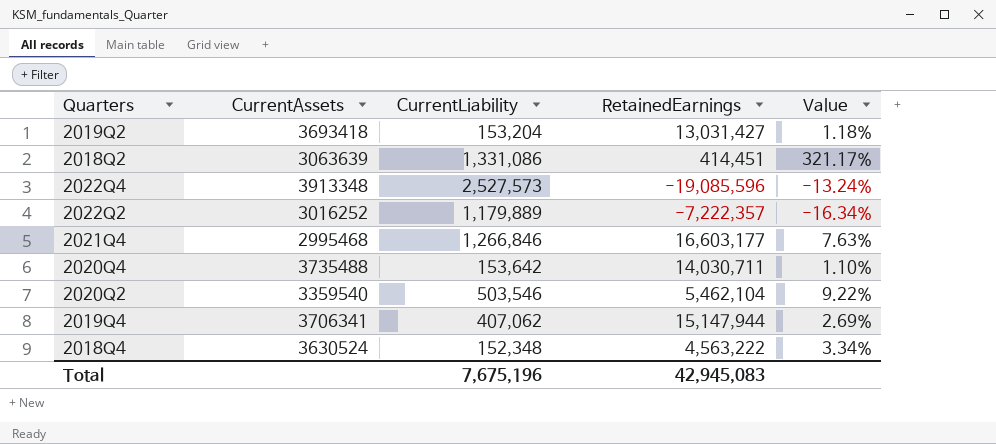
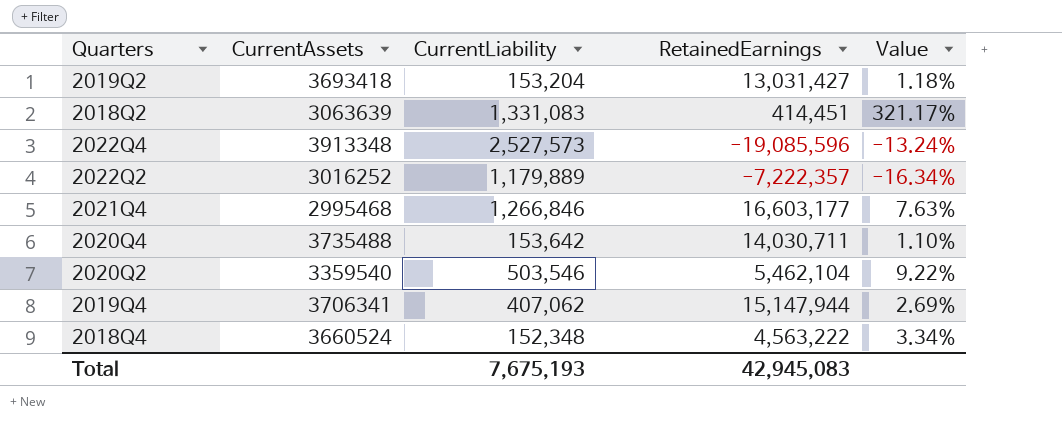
2018Q2 | CurrentLiability: 1,331,086 -> 1,331,083
2018Q4 | CurrentAssets: 3630524 -> 3660524
Total | CurrentLiability: 7,675,196 -> 7,675,193

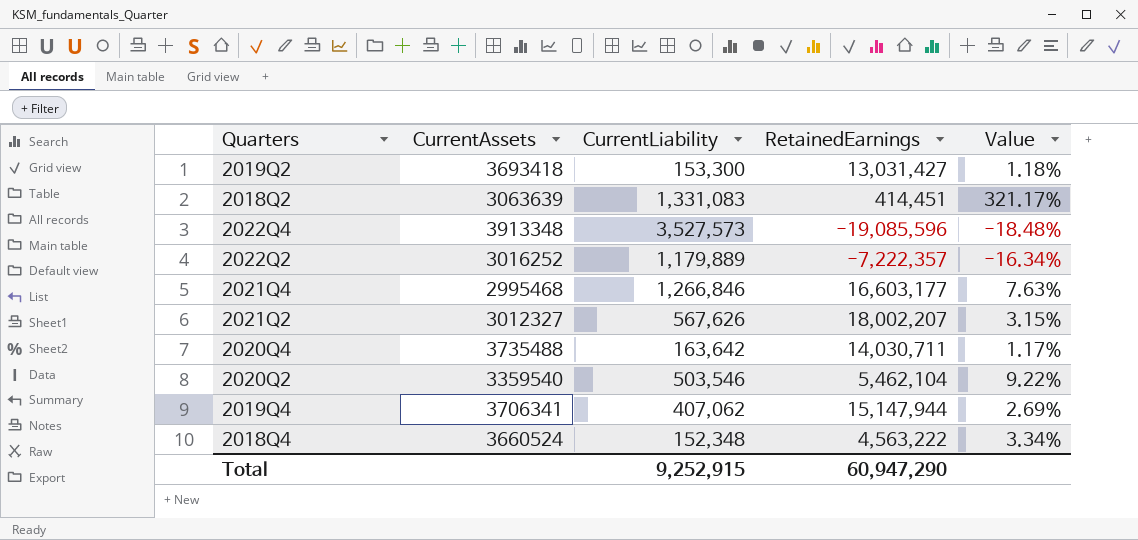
2019Q2 | CurrentLiability: 153,204 -> 153,300
2022Q4 | CurrentLiability: 2,527,573 -> 3,527,573
2022Q4 | Value: -13.24% -> -18.48%
row 2021Q2: none -> 3012327 | 567,626 | 18,002,207 | 3.15%
2020Q4 | CurrentLiability: 153,642 -> 163,642
2020Q4 | Value: 1.10% -> 1.17%
Total | CurrentLiability: 7,675,193 -> 9,252,915
Total | RetainedEarnings: 42,945,083 -> 60,947,290

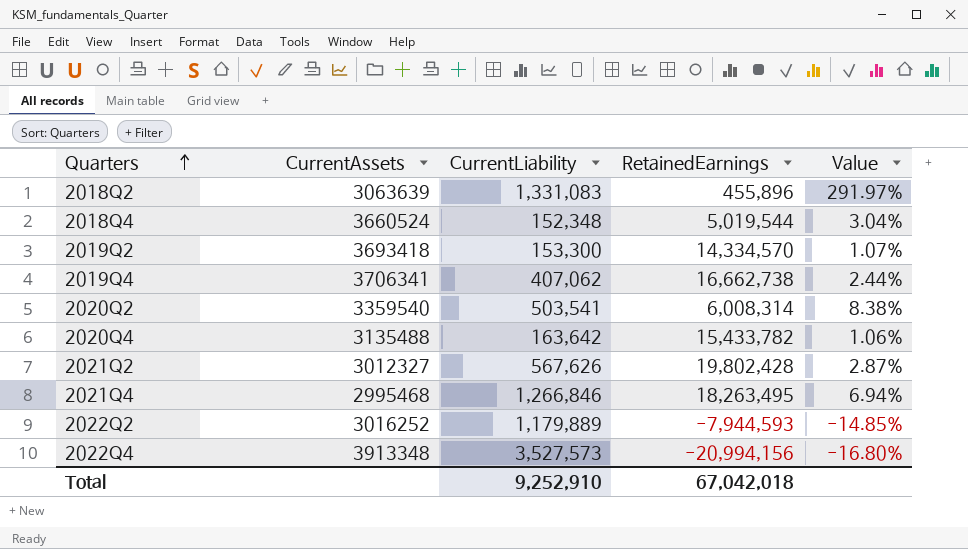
row order: none -> Quarters ascending
2018Q2 | RetainedEarnings: 414,451 -> 455,896
2018Q2 | Value: 321.17% -> 291.97%
2018Q4 | RetainedEarnings: 4,563,222 -> 5,019,544
2018Q4 | Value: 3.34% -> 3.04%
2019Q2 | RetainedEarnings: 13,031,427 -> 14,334,570
2019Q2 | Value: 1.18% -> 1.07%
2019Q4 | RetainedEarnings: 15,147,944 -> 16,662,738
2019Q4 | Value: 2.69% -> 2.44%
2020Q2 | CurrentLiability: 503,546 -> 503,541
2020Q2 | RetainedEarnings: 5,462,104 -> 6,008,314
2020Q2 | Value: 9.22% -> 8.38%
2020Q4 | CurrentAssets: 3735488 -> 3135488
2020Q4 | RetainedEarnings: 14,030,711 -> 15,433,782
2020Q4 | Value: 1.17% -> 1.06%
2021Q2 | RetainedEarnings: 18,002,207 -> 19,802,428
2021Q2 | Value: 3.15% -> 2.87%
2021Q4 | RetainedEarnings: 16,603,177 -> 18,263,495
2021Q4 | Value: 7.63% -> 6.94%
2022Q2 | RetainedEarnings: -7,222,357 -> -7,944,593
2022Q2 | Value: -16.34% -> -14.85%
2022Q4 | RetainedEarnings: -19,085,596 -> -20,994,156
2022Q4 | Value: -18.48% -> -16.80%
Total | CurrentLiability: 9,252,915 -> 9,252,910
Total | RetainedEarnings: 60,947,290 -> 67,042,018

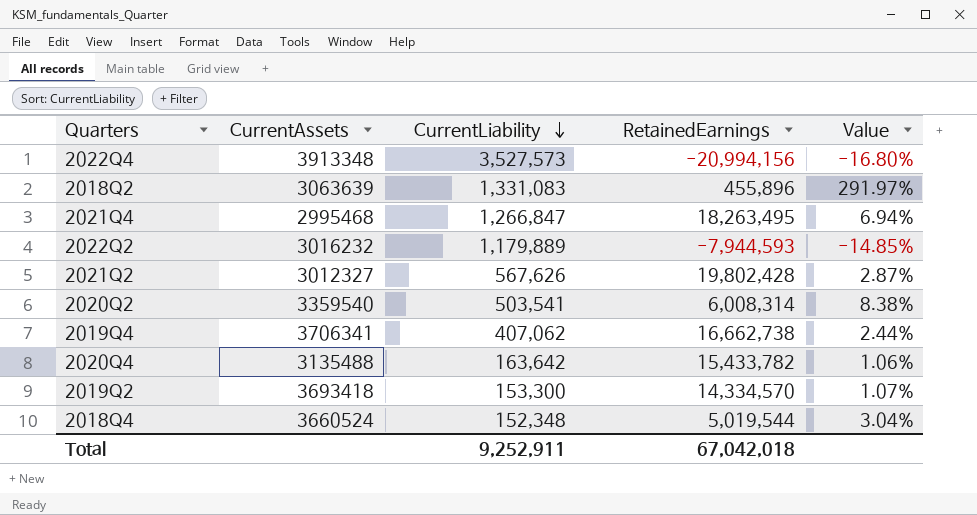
row order: Quarters ascending -> CurrentLiability descending
2021Q4 | CurrentLiability: 1,266,846 -> 1,266,847
2022Q2 | CurrentAssets: 3016252 -> 3016232
Total | CurrentLiability: 9,252,910 -> 9,252,911

